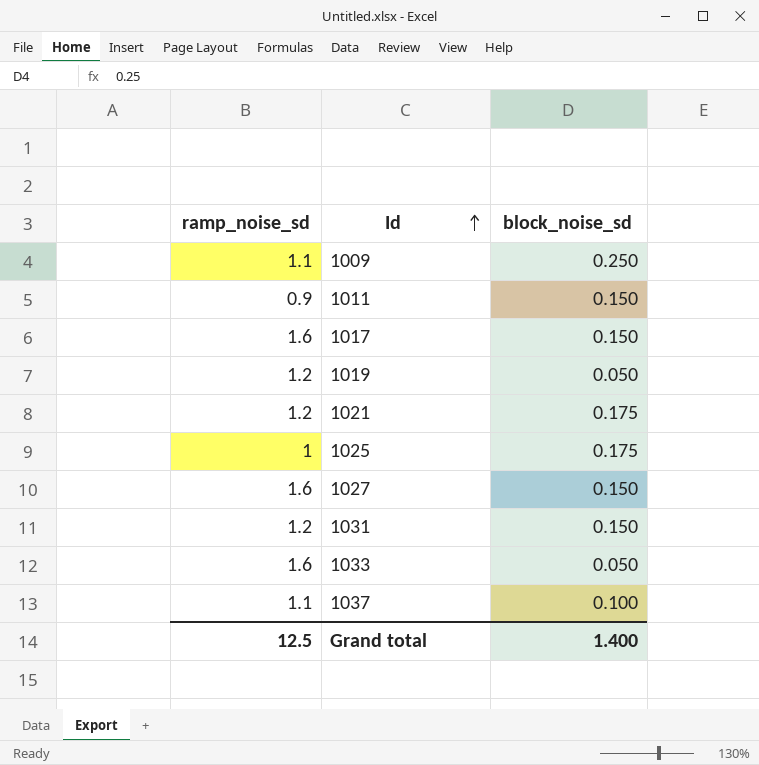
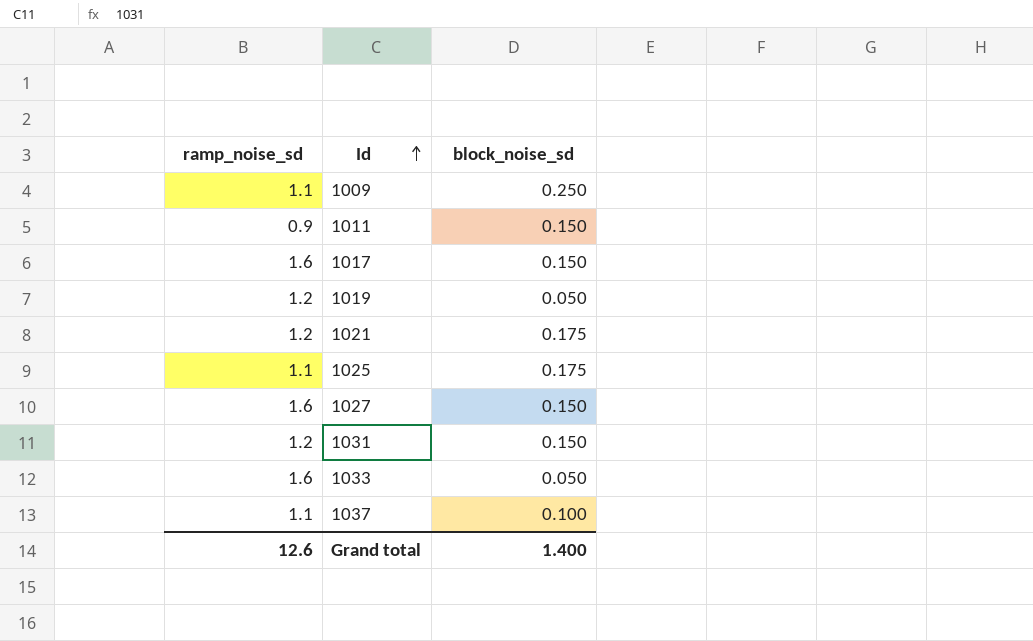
1025 | ramp_noise_sd: 1 -> 1.1
Grand total | ramp_noise_sd: 12.5 -> 12.6

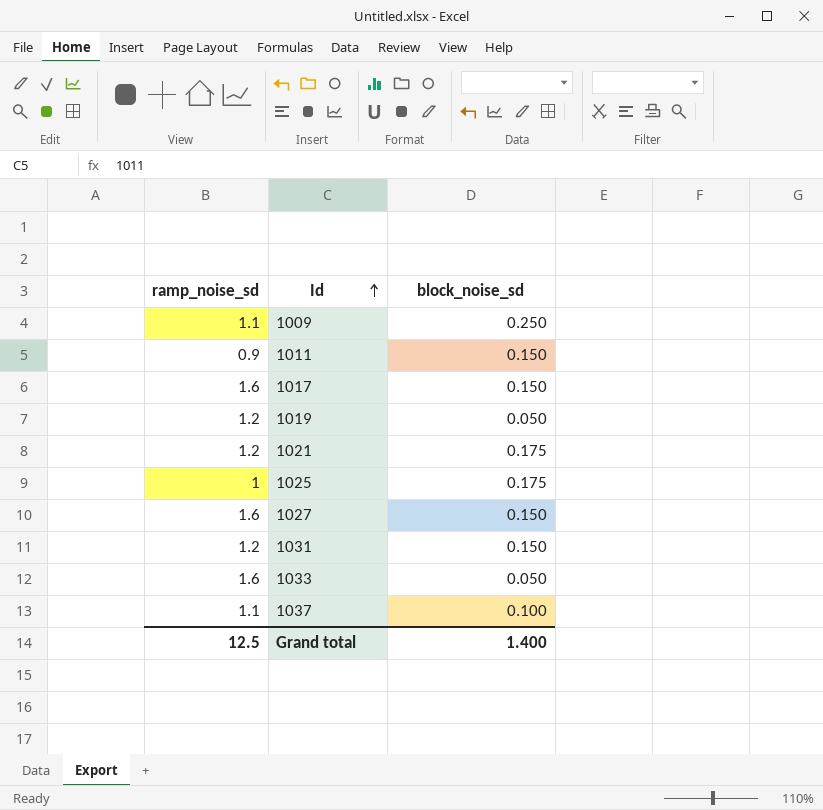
1025 | ramp_noise_sd: 1.1 -> 1
Grand total | ramp_noise_sd: 12.6 -> 12.5

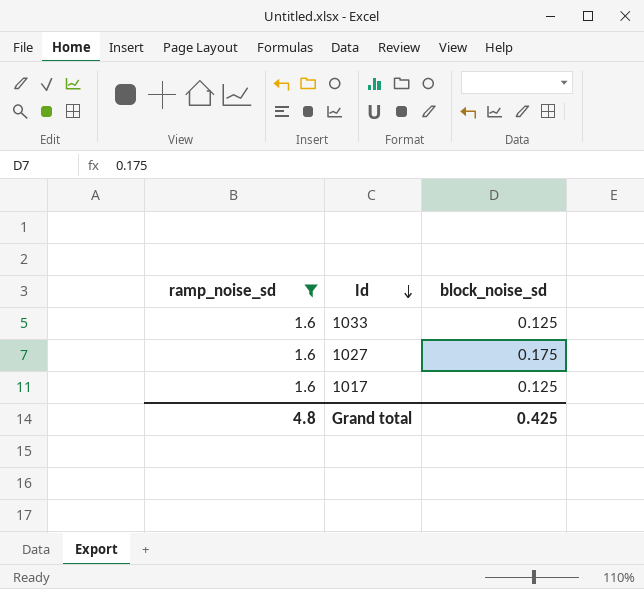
filter: none -> ramp_noise_sd = 1.6
row order: Id ascending -> Id descending
1033 | block_noise_sd: 0.050 -> 0.125
1027 | block_noise_sd: 0.150 -> 0.175
1017 | block_noise_sd: 0.150 -> 0.125
Grand total | ramp_noise_sd: 12.5 -> 4.8
Grand total | block_noise_sd: 1.400 -> 0.425

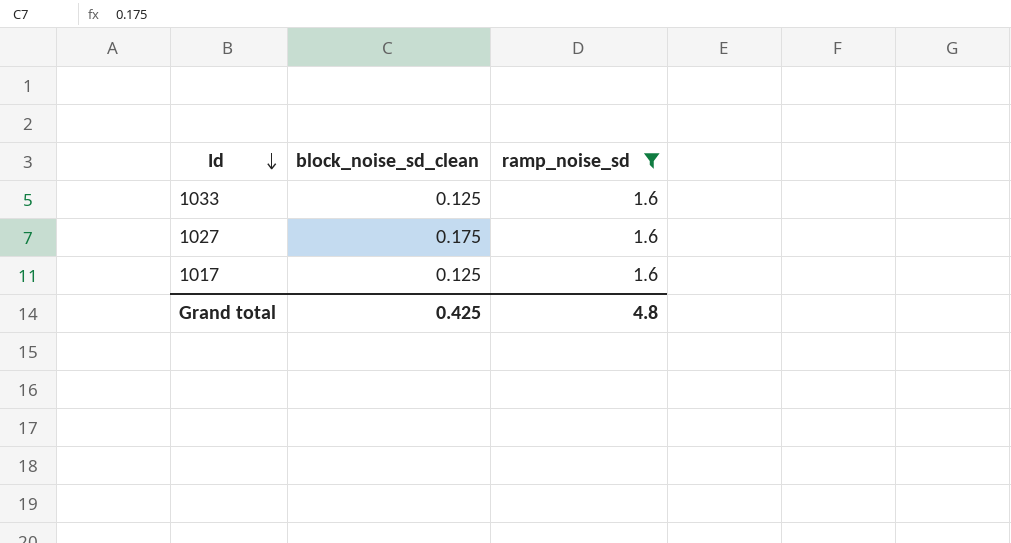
column name: block_noise_sd -> block_noise_sd_clean
column ramp_noise_sd | position: 1 -> 3

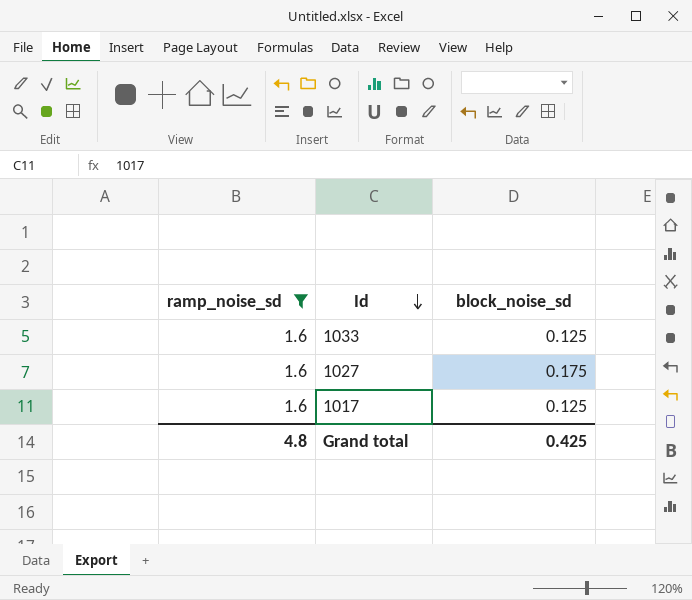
column ramp_noise_sd | position: 3 -> 1
column name: block_noise_sd_clean -> block_noise_sd

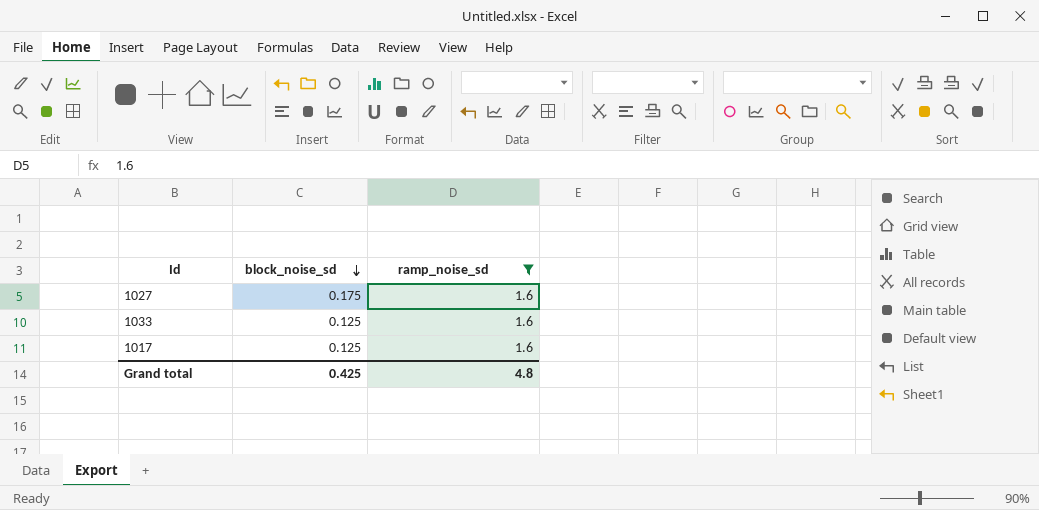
row order: Id descending -> block_noise_sd descending
column ramp_noise_sd | position: 1 -> 3

